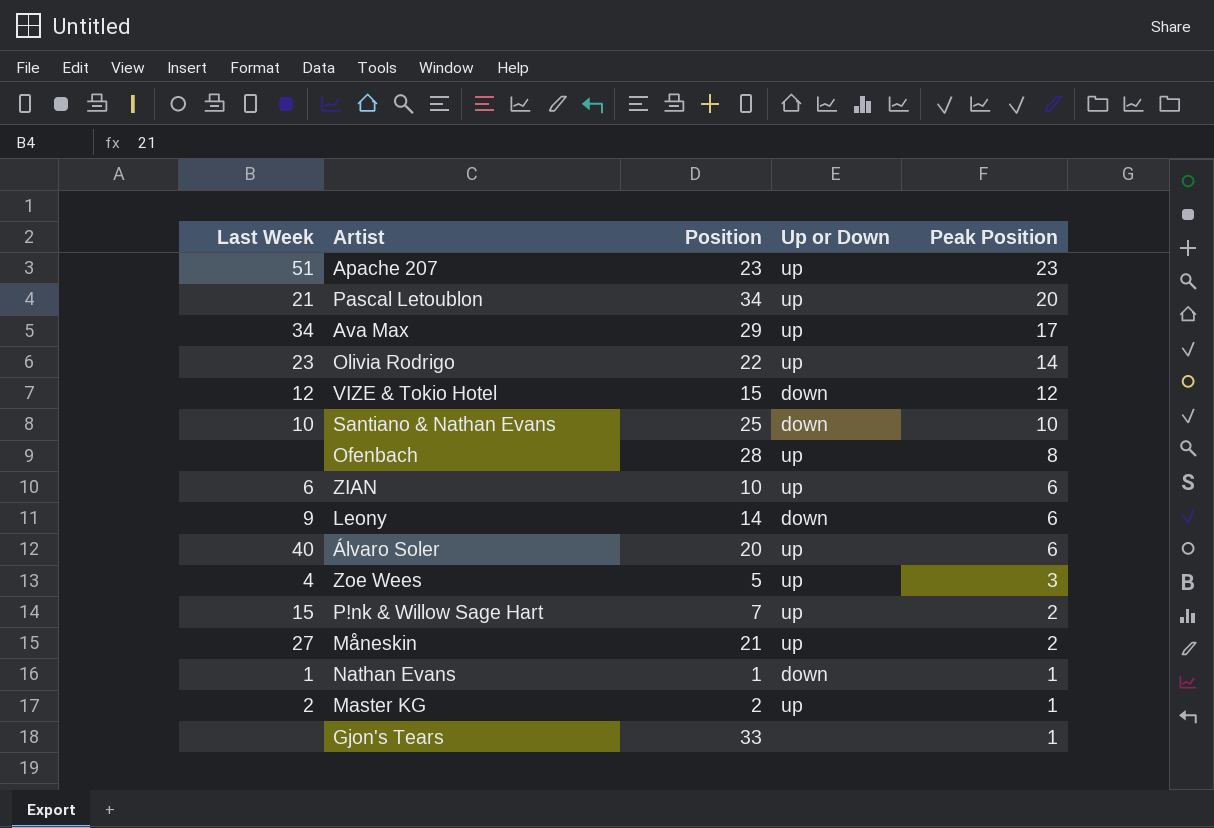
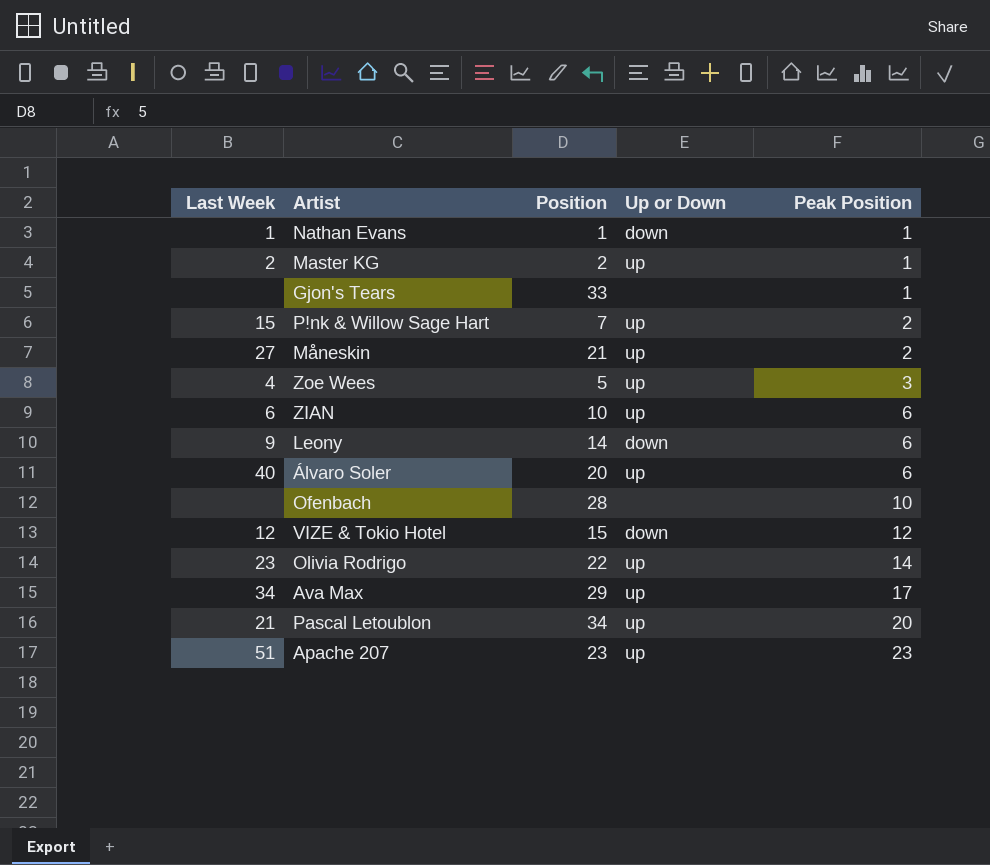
row order: Peak Position descending -> Peak Position ascending
row Santiano & Nathan Evans: 10 | 25 | down | 10 -> none
Ofenbach | Up or Down: up -> none
Ofenbach | Peak Position: 8 -> 10

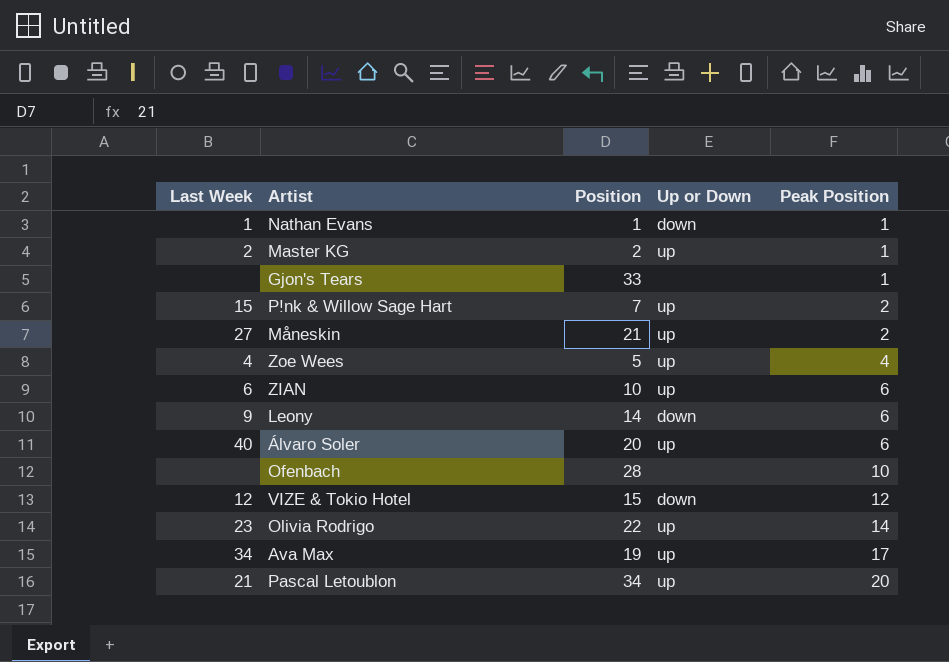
row Apache 207: 51 | 23 | up | 23 -> none
Zoe Wees | Peak Position: 3 -> 4
Ava Max | Position: 29 -> 19

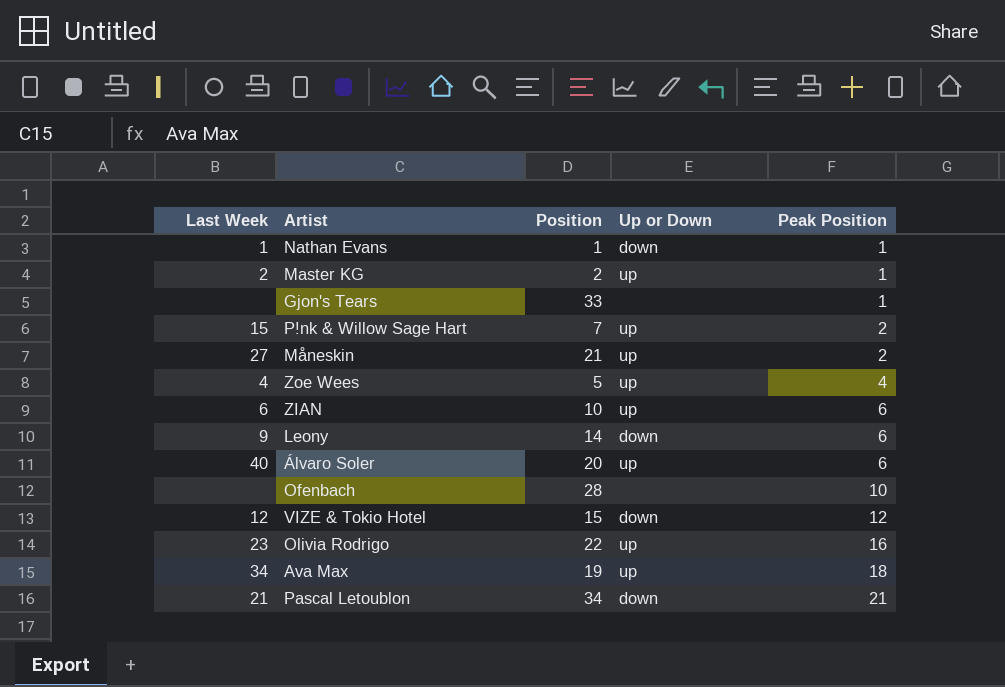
Olivia Rodrigo | Peak Position: 14 -> 16
Ava Max | Peak Position: 17 -> 18
Pascal Letoublon | Up or Down: up -> down
Pascal Letoublon | Peak Position: 20 -> 21

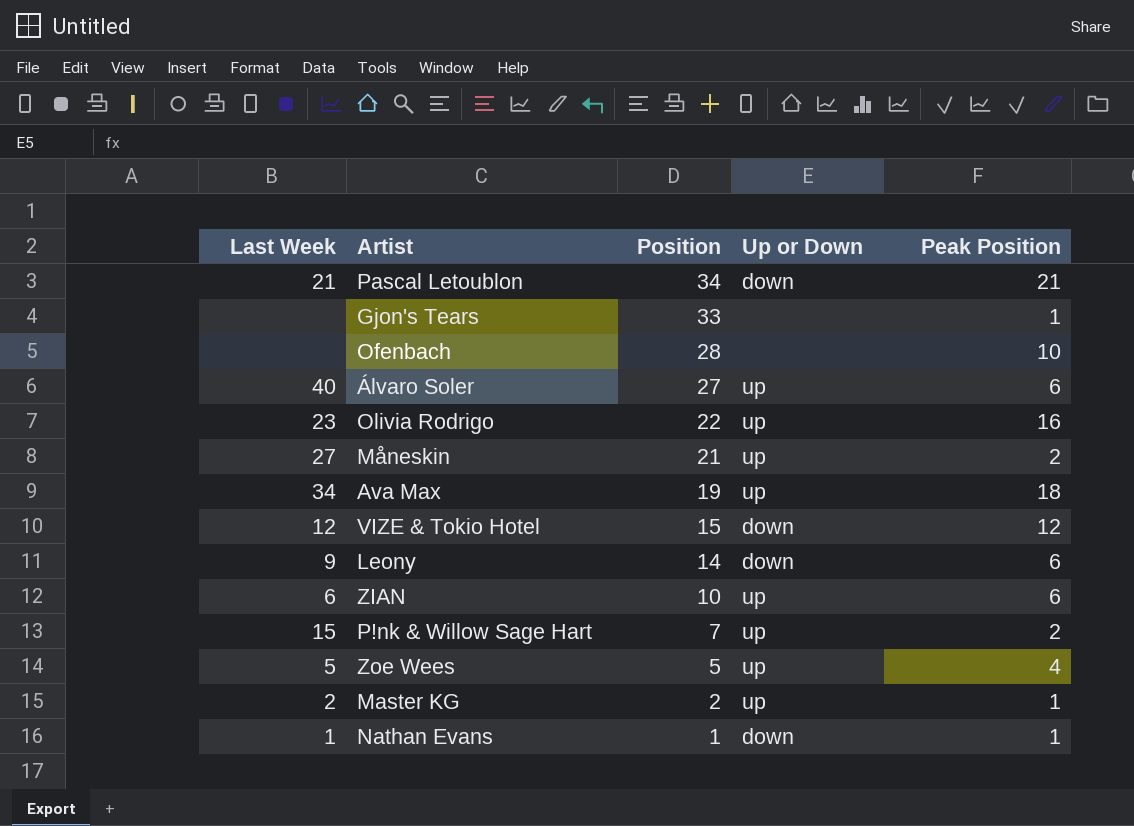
row order: Peak Position ascending -> Position descending
Álvaro Soler | Position: 20 -> 27
Zoe Wees | Last Week: 4 -> 5

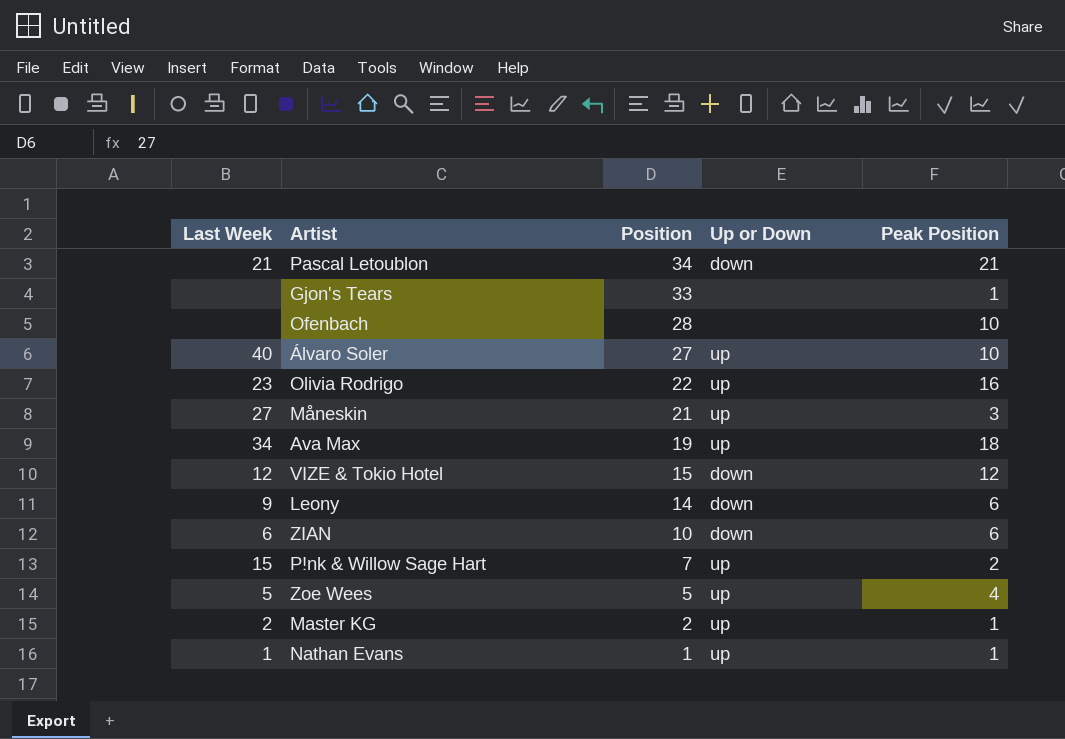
Álvaro Soler | Peak Position: 6 -> 10
Måneskin | Peak Position: 2 -> 3
ZIAN | Up or Down: up -> down
Nathan Evans | Up or Down: down -> up

